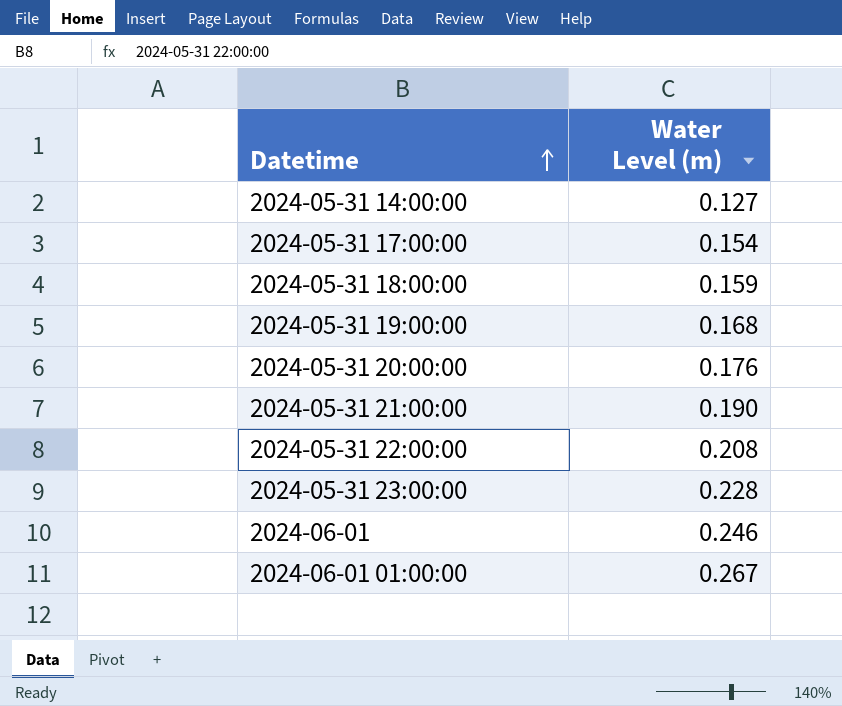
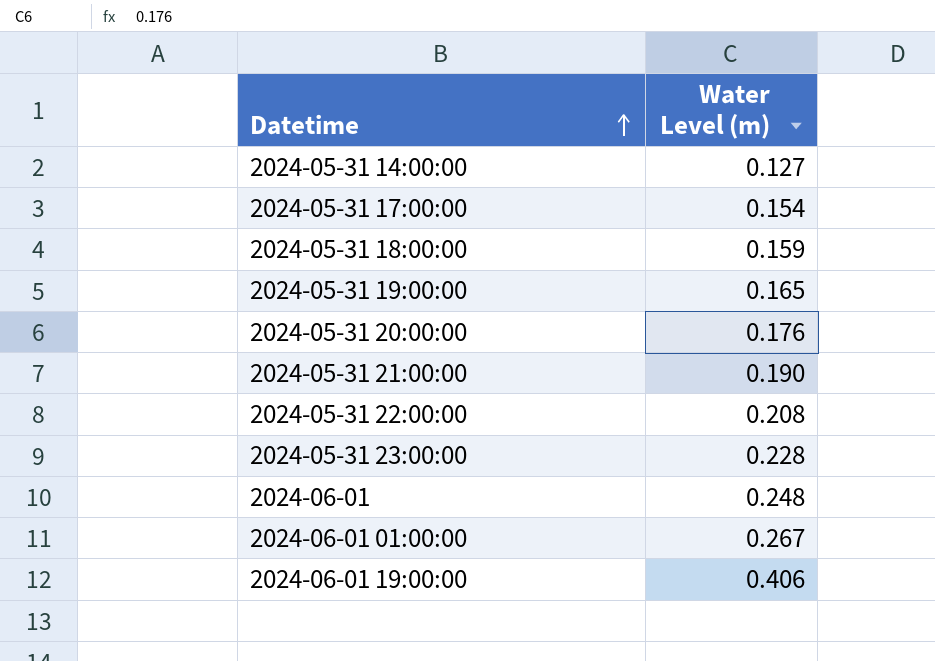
2024-05-31 19:00:00 | Water Level (m): 0.168 -> 0.165
2024-06-01 | Water Level (m): 0.246 -> 0.248
row 2024-06-01 19:00:00: none -> 0.406

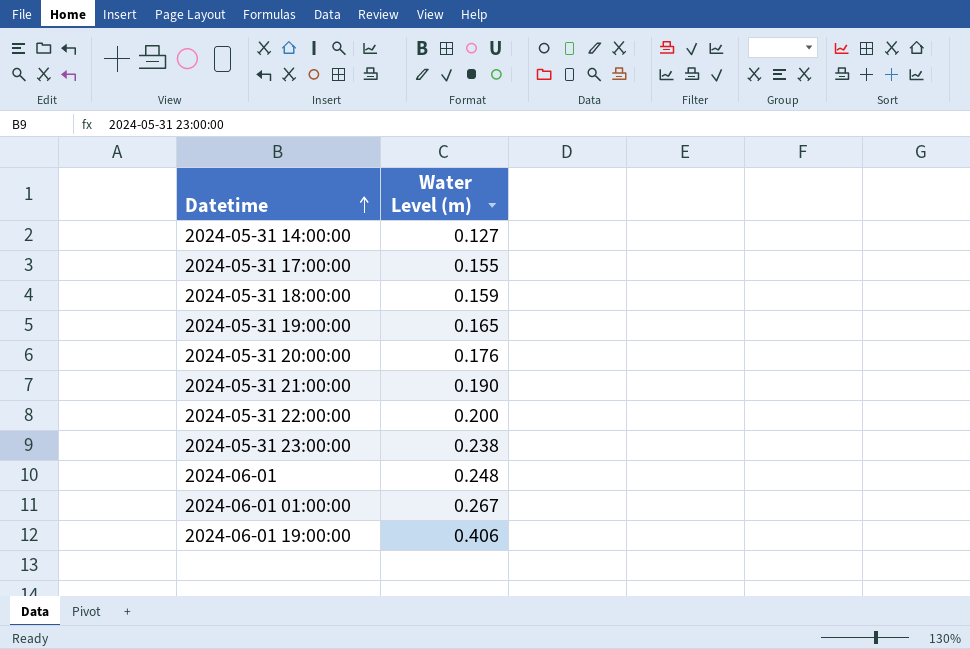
2024-05-31 17:00:00 | Water Level (m): 0.154 -> 0.155
2024-05-31 22:00:00 | Water Level (m): 0.208 -> 0.200
2024-05-31 23:00:00 | Water Level (m): 0.228 -> 0.238

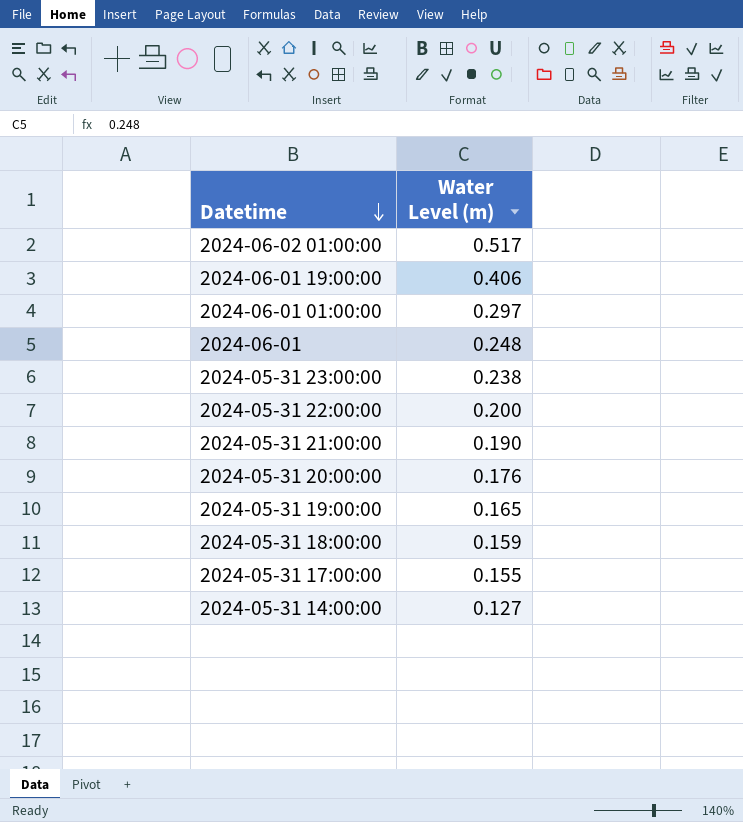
row order: Datetime ascending -> Datetime descending
row 2024-06-02 01:00:00: none -> 0.517
2024-06-01 01:00:00 | Water Level (m): 0.267 -> 0.297

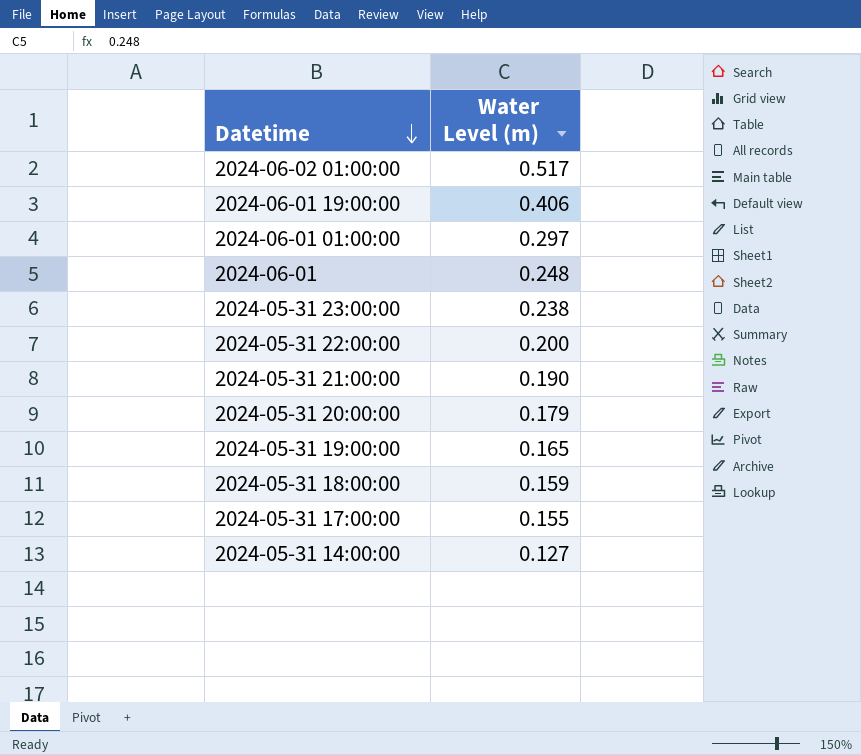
2024-05-31 20:00:00 | Water Level (m): 0.176 -> 0.179

